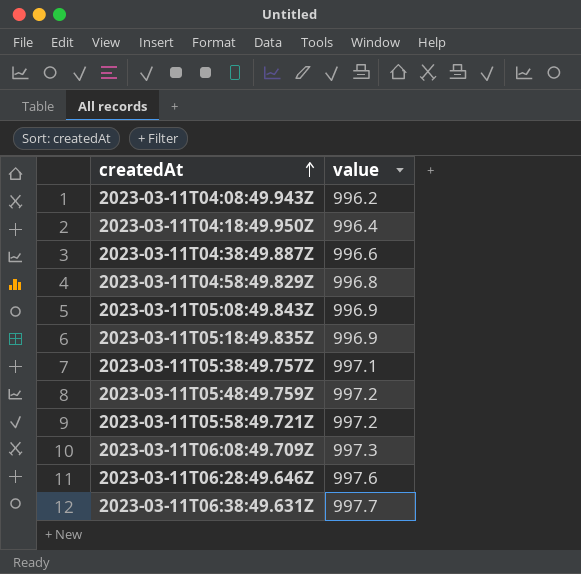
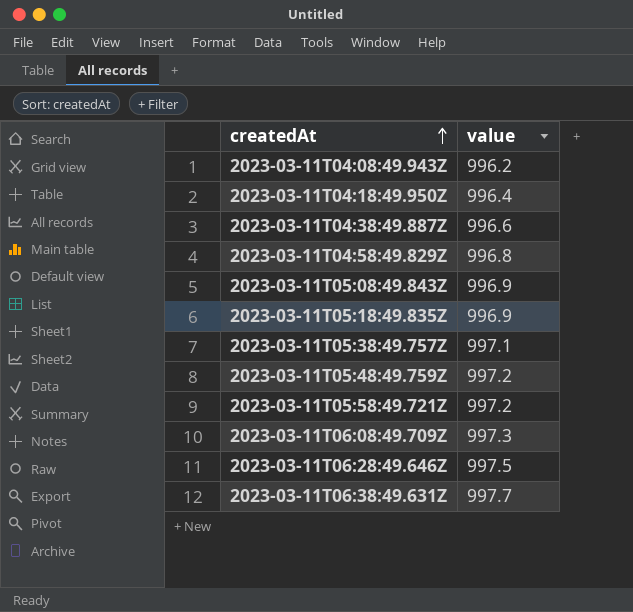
2023-03-11T06:28:49.646Z | value: 997.6 -> 997.5

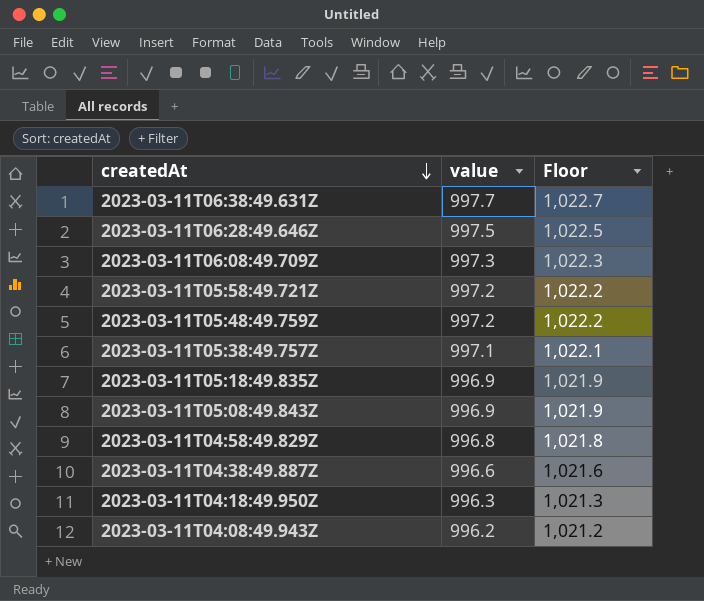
row order: createdAt ascending -> createdAt descending
column Floor | formula: none -> [value] + 25
2023-03-11T04:18:49.950Z | value: 996.4 -> 996.3

